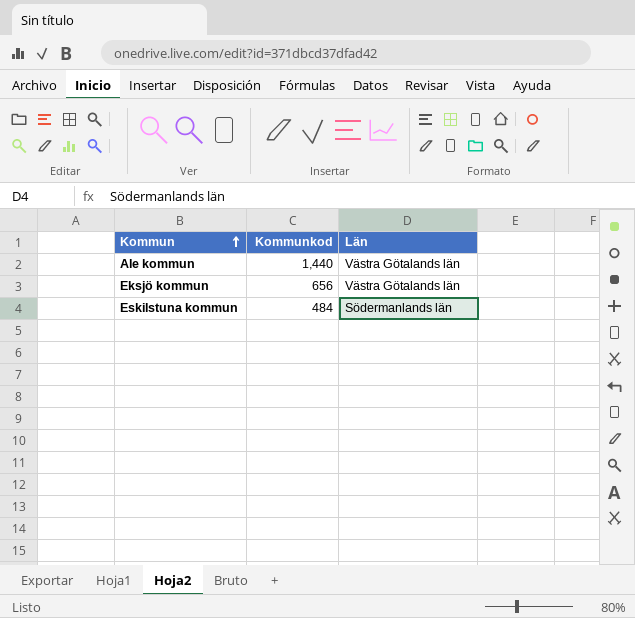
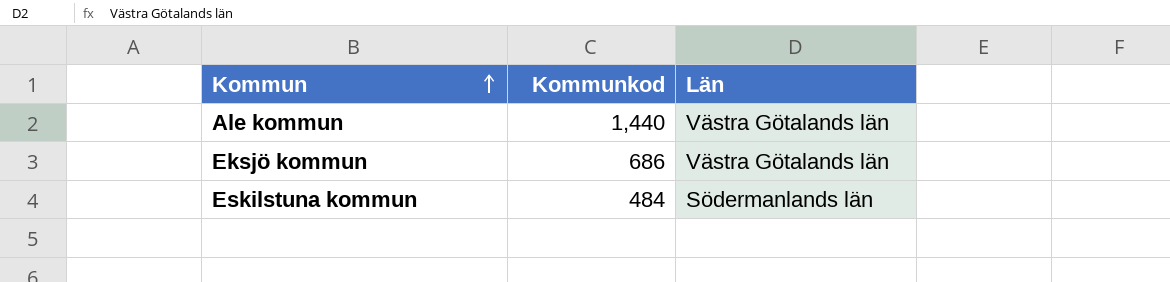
Eksjö kommun | Kommunkod: 656 -> 686

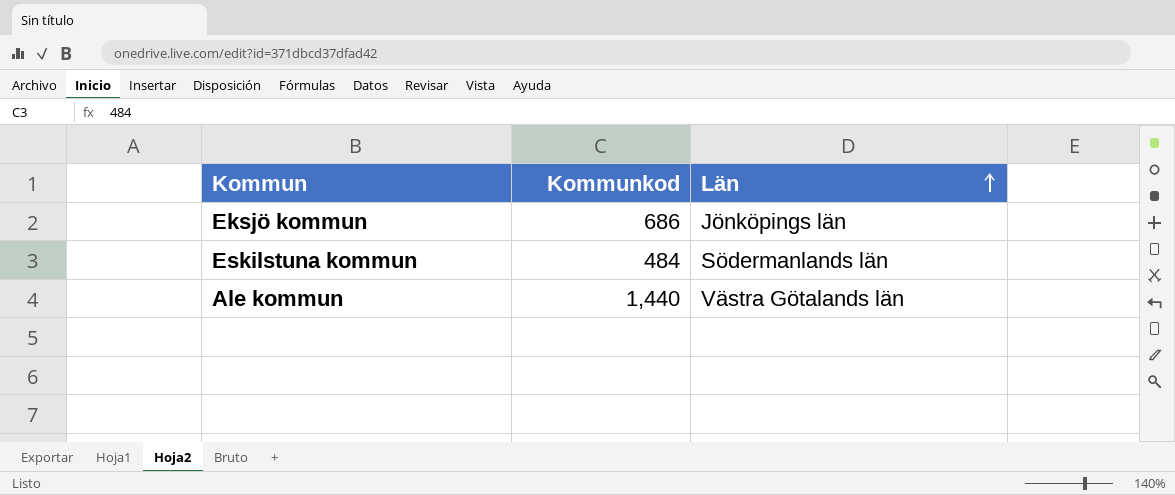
row order: Kommun ascending -> Län ascending
Eksjö kommun | Län: Västra Götalands län -> Jönköpings län

